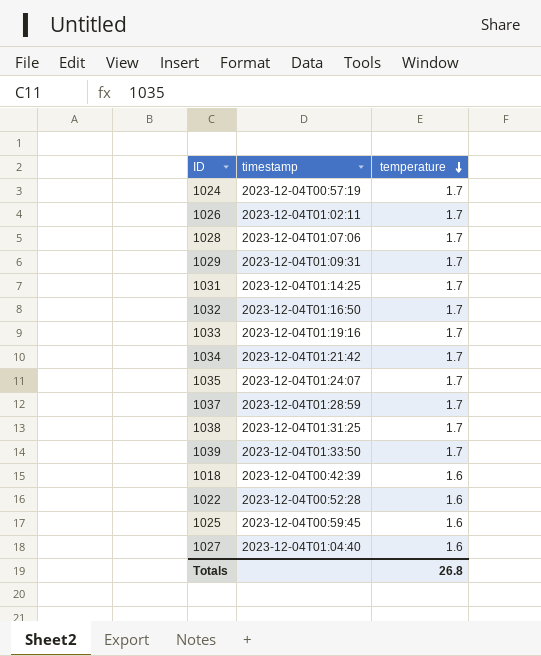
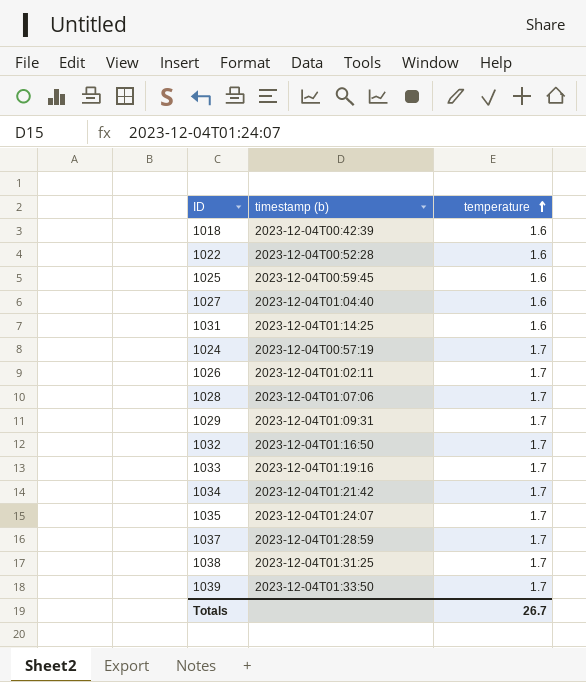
row order: temperature descending -> temperature ascending
column name: timestamp -> timestamp (b)
1031 | temperature: 1.7 -> 1.6
Totals | temperature: 26.8 -> 26.7

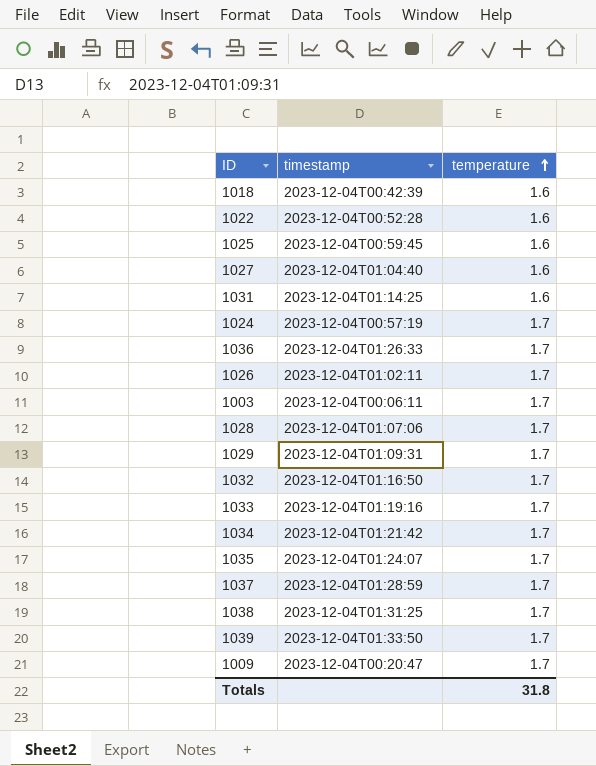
column name: timestamp (b) -> timestamp
row 1036: none -> 2023-12-04T01:26:33 | 1.7
row 1003: none -> 2023-12-04T00:06:11 | 1.7
row 1009: none -> 2023-12-04T00:20:47 | 1.7
Totals | temperature: 26.7 -> 31.8

